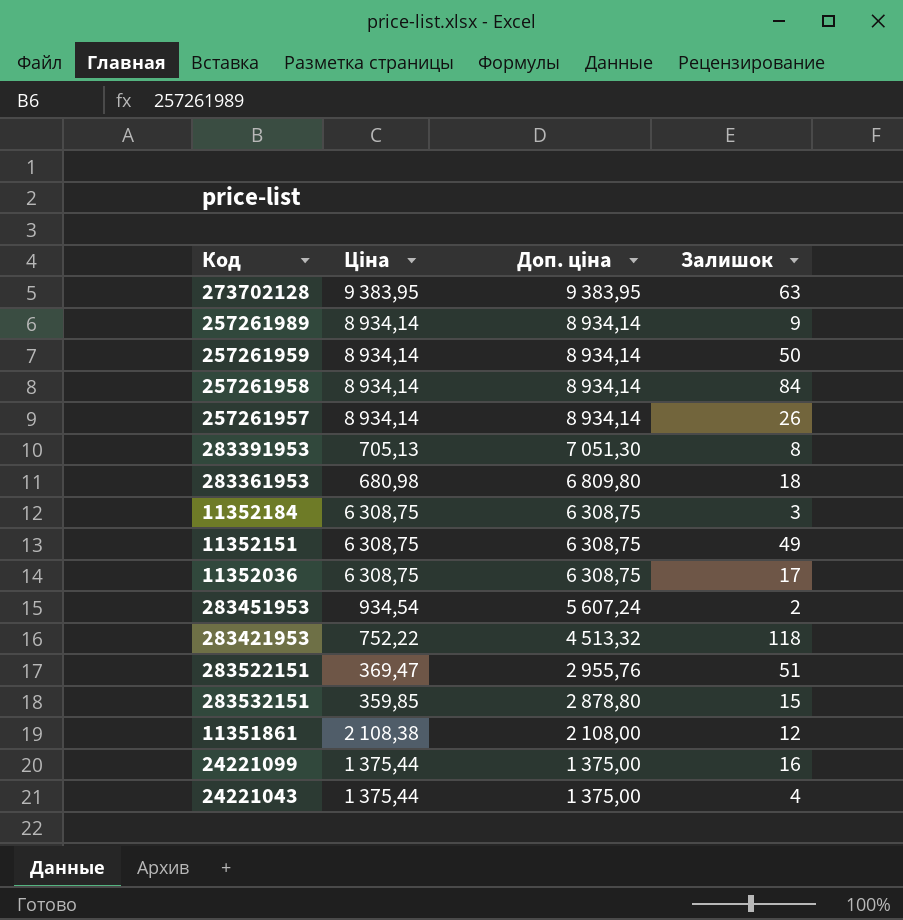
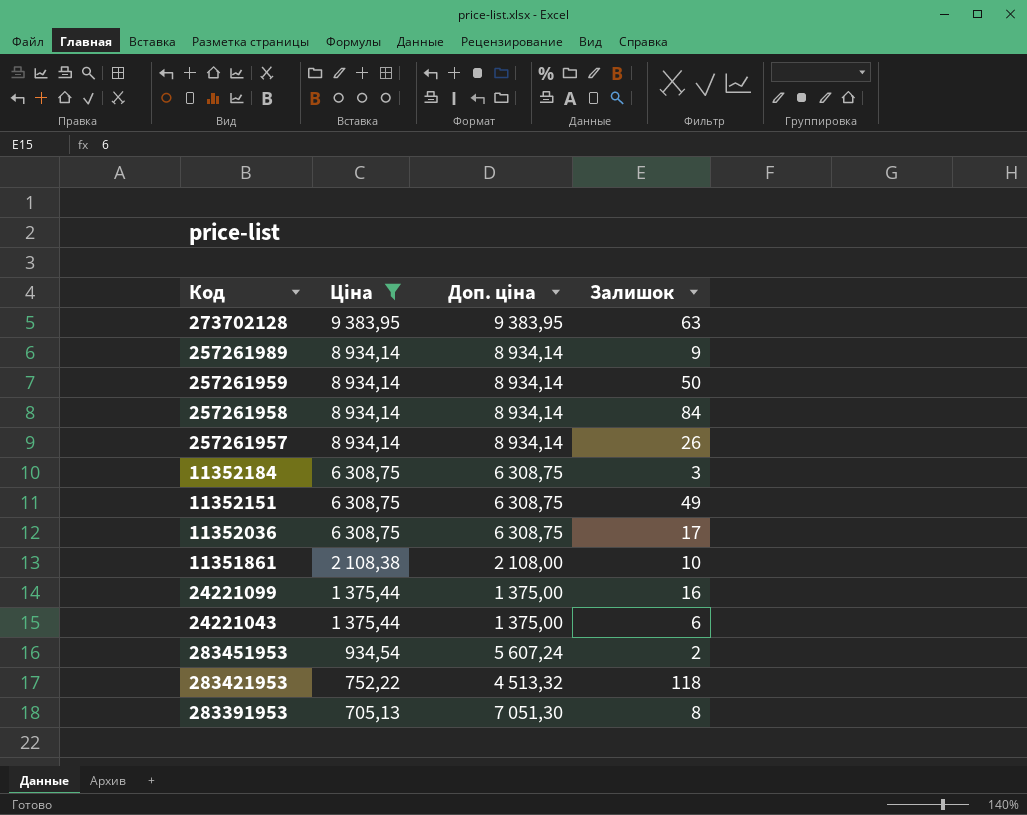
filter: none -> Ціна >= 705,13
row order: Доп. ціна descending -> Ціна descending
11351861 | Залишок: 12 -> 10
24221043 | Залишок: 4 -> 6

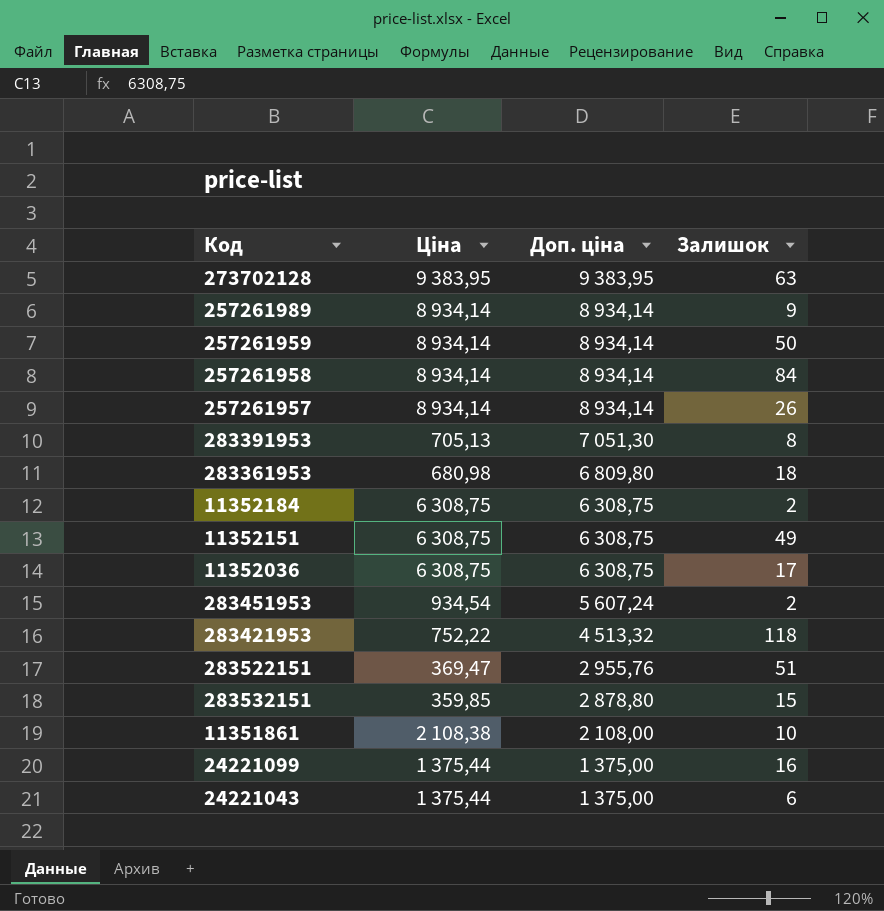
filter: Ціна >= 705,13 -> none
row order: Ціна descending -> Доп. ціна descending
11352184 | Залишок: 3 -> 2

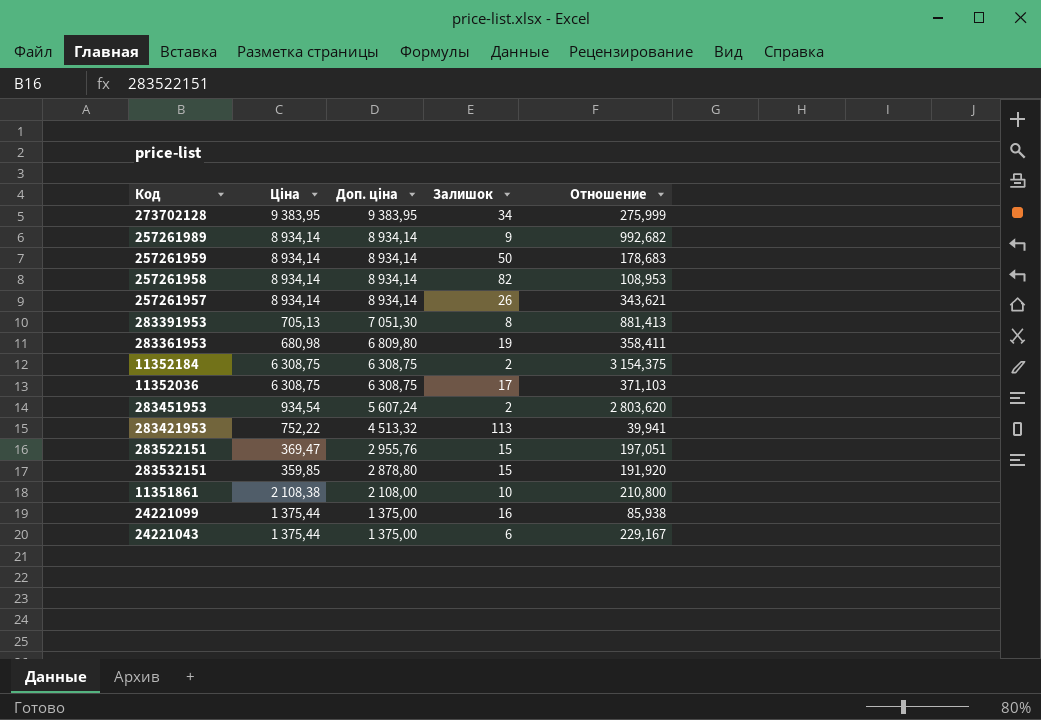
column Отношение | formula: none -> [Доп. ціна] / [Залишок]
row 11352151: 6 308,75 | 6 308,75 | 49 -> none
273702128 | Залишок: 63 -> 34
257261958 | Залишок: 84 -> 82
283361953 | Залишок: 18 -> 19
283421953 | Залишок: 118 -> 113
283522151 | Залишок: 51 -> 15

